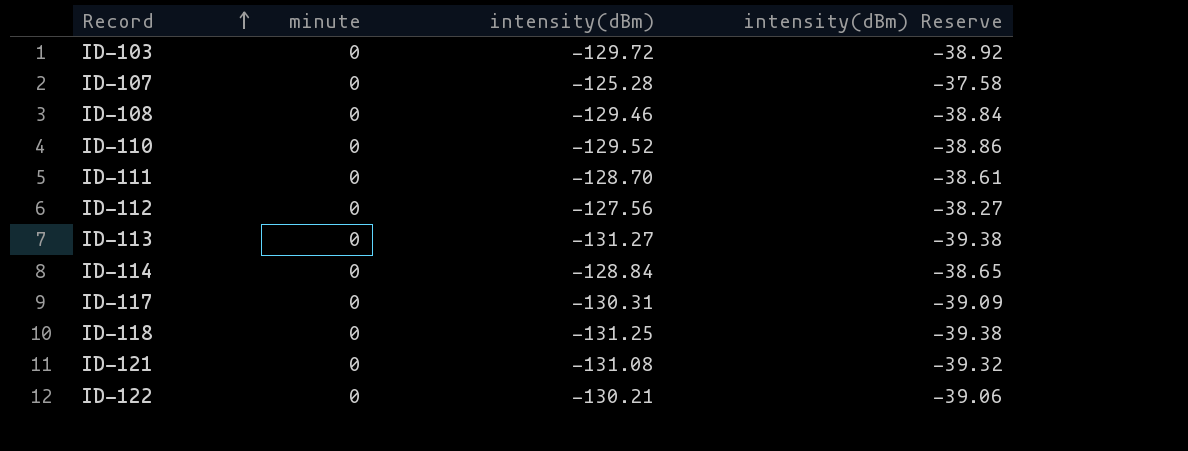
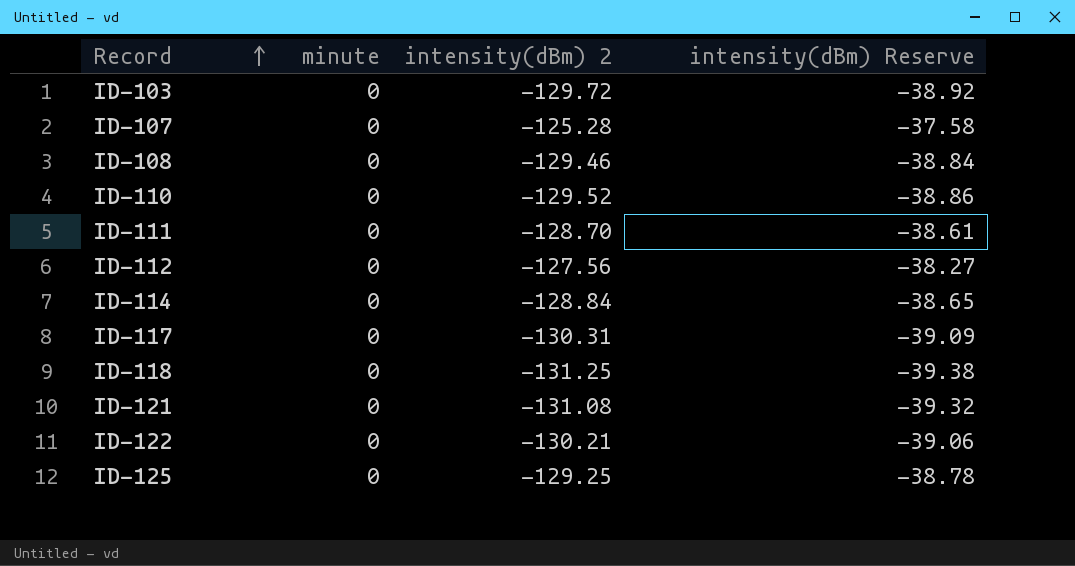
column name: intensity(dBm) -> intensity(dBm) 2
row ID-113: 0 | -131.27 | -39.38 -> none
row ID-125: none -> 0 | -129.25 | -38.78

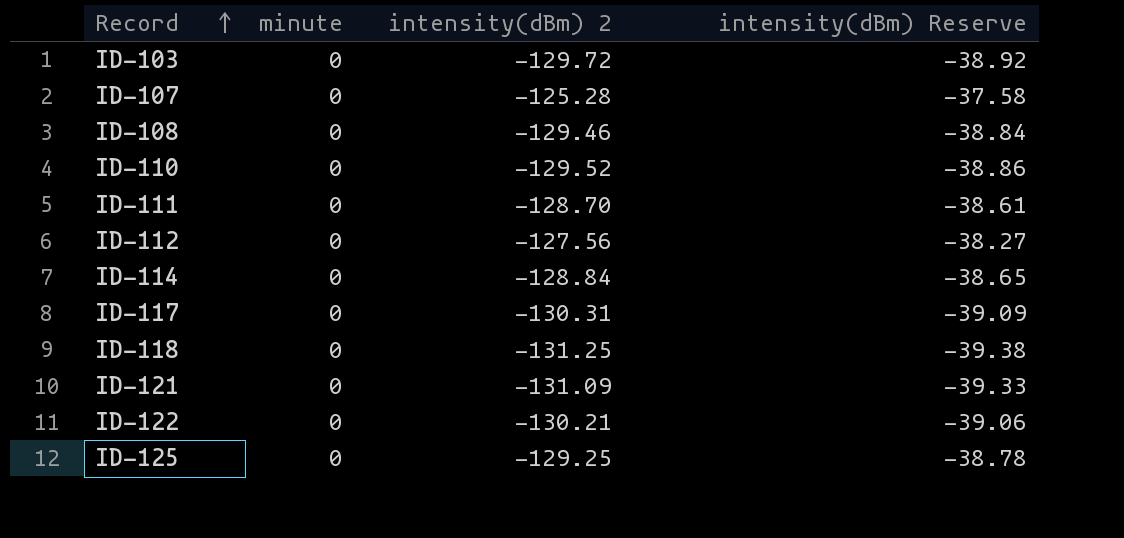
ID-121 | intensity(dBm) 2: -131.08 -> -131.09
ID-121 | intensity(dBm) Reserve: -39.32 -> -39.33

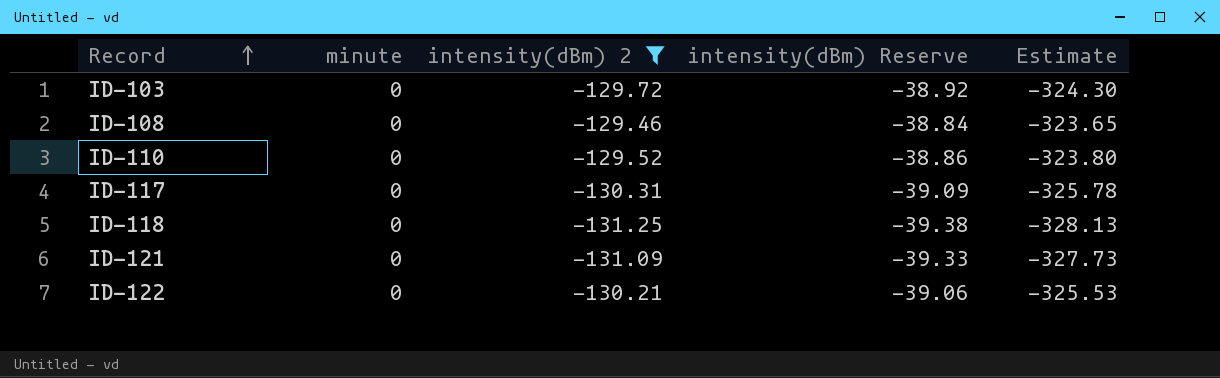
filter: none -> intensity(dBm) 2 <= -129.46
column Estimate | formula: none -> [intensity(dBm) 2] * 2.5

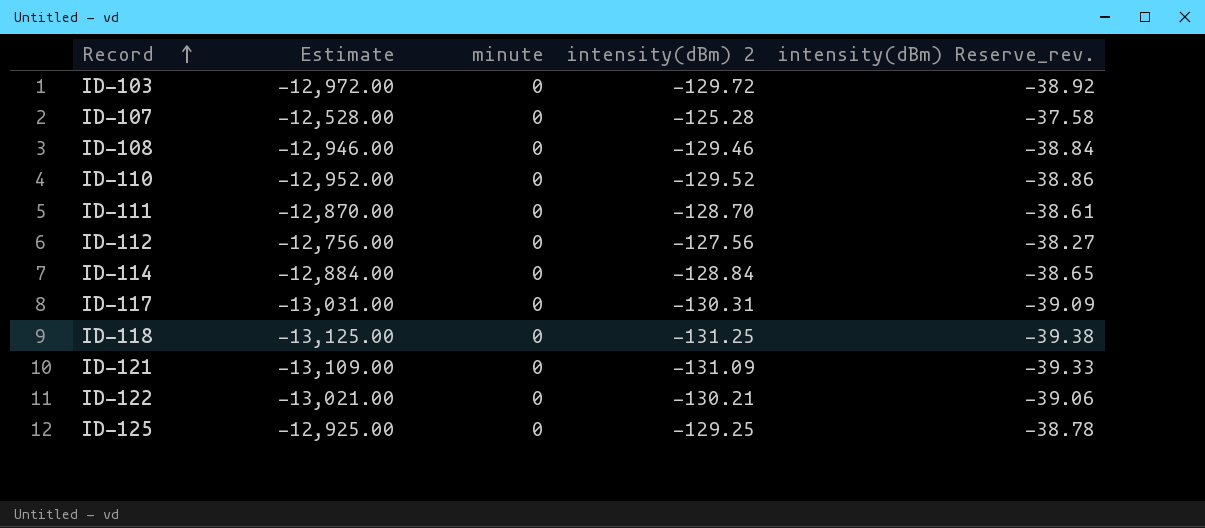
filter: intensity(dBm) 2 <= -129.46 -> none
column Estimate | formula: [intensity(dBm) 2] * 2.5 -> [intensity(dBm) 2] * 100
column Estimate | position: 5 -> 2
column name: intensity(dBm) Reserve -> intensity(dBm) Reserve_rev.

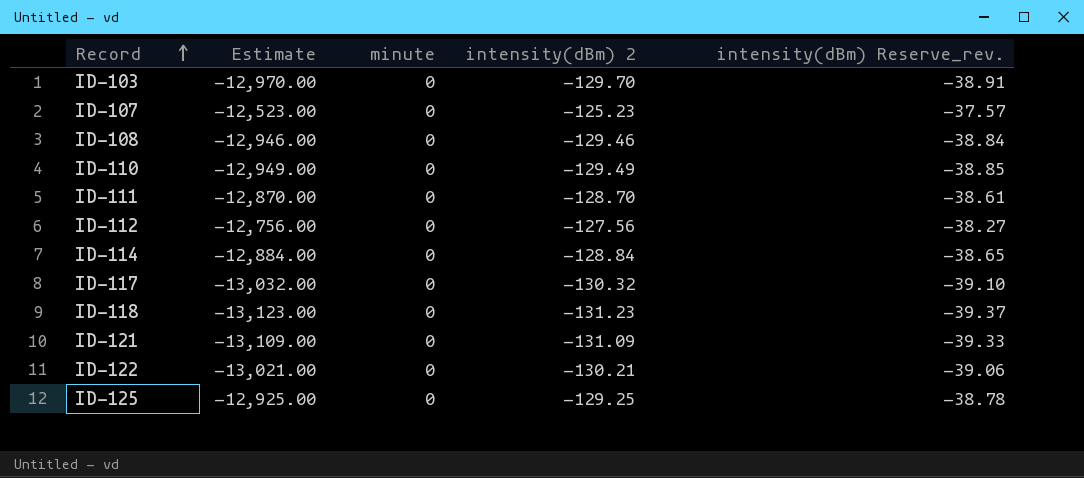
ID-103 | Estimate: -12,972.00 -> -12,970.00
ID-103 | intensity(dBm) 2: -129.72 -> -129.70
ID-103 | intensity(dBm) Reserve_rev.: -38.92 -> -38.91
ID-107 | Estimate: -12,528.00 -> -12,523.00
ID-107 | intensity(dBm) 2: -125.28 -> -125.23
ID-107 | intensity(dBm) Reserve_rev.: -37.58 -> -37.57
ID-110 | Estimate: -12,952.00 -> -12,949.00
ID-110 | intensity(dBm) 2: -129.52 -> -129.49
ID-110 | intensity(dBm) Reserve_rev.: -38.86 -> -38.85
ID-117 | Estimate: -13,031.00 -> -13,032.00
ID-117 | intensity(dBm) 2: -130.31 -> -130.32
ID-117 | intensity(dBm) Reserve_rev.: -39.09 -> -39.10
ID-118 | Estimate: -13,125.00 -> -13,123.00
ID-118 | intensity(dBm) 2: -131.25 -> -131.23
ID-118 | intensity(dBm) Reserve_rev.: -39.38 -> -39.37

